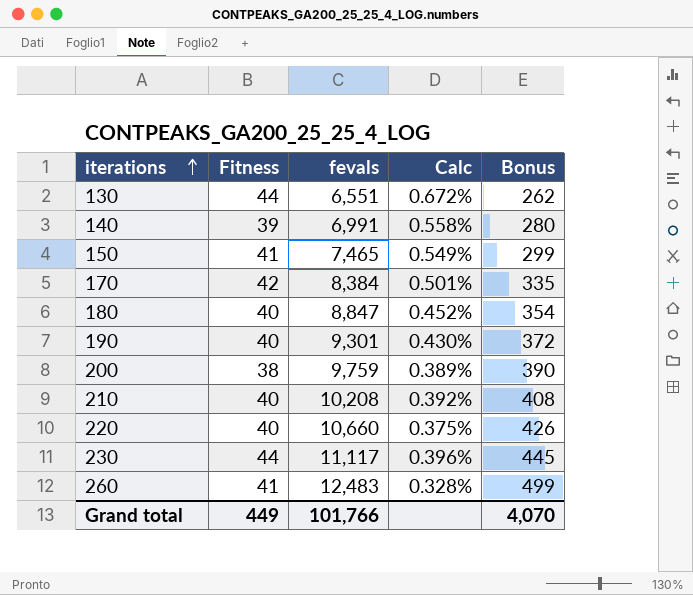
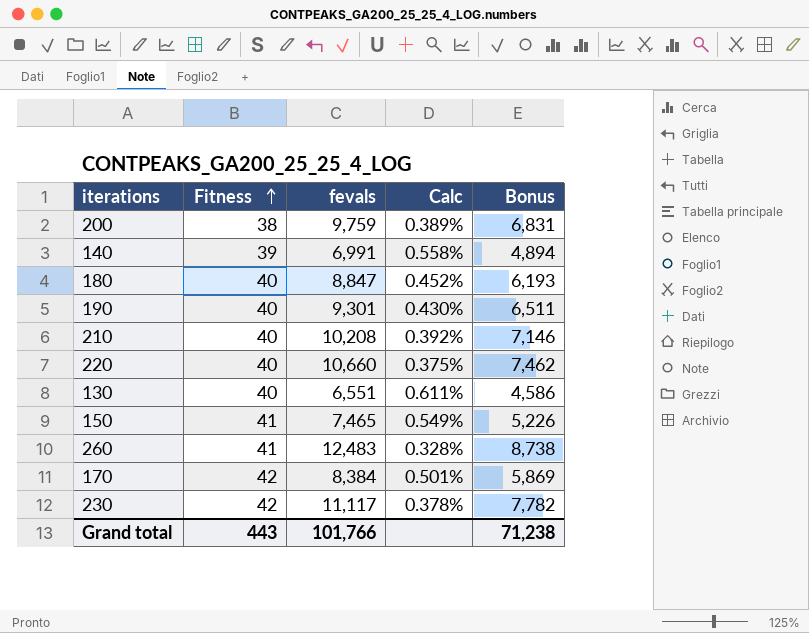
row order: iterations ascending -> Fitness ascending
column Bonus | formula: [fevals] * 0.04 -> [fevals] * 0.7
130 | Fitness: 44 -> 40
130 | Calc: 0.672% -> 0.611%
230 | Fitness: 44 -> 42
230 | Calc: 0.396% -> 0.378%
Grand total | Fitness: 449 -> 443
Grand total | Bonus: 4,070 -> 71,238

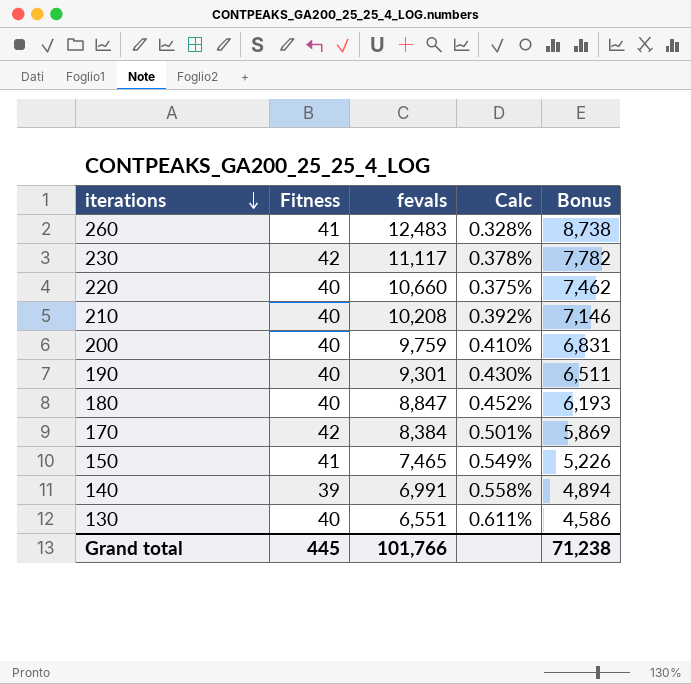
row order: Fitness ascending -> iterations descending
200 | Fitness: 38 -> 40
200 | Calc: 0.389% -> 0.410%
Grand total | Fitness: 443 -> 445

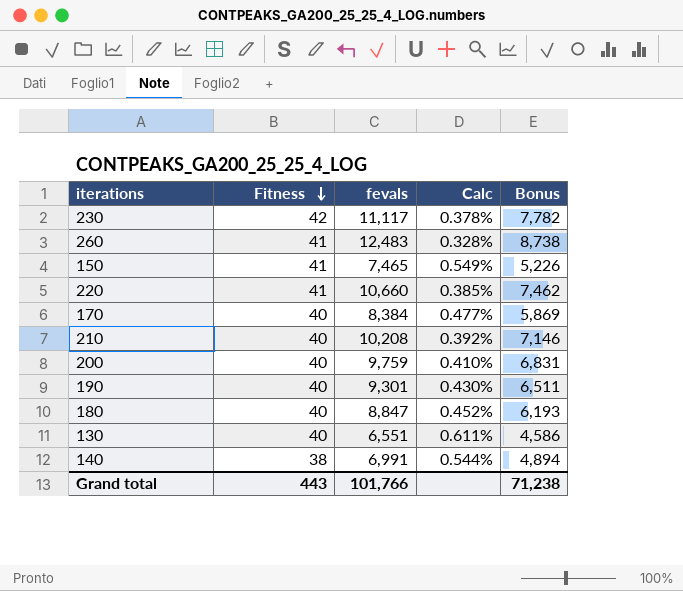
row order: iterations descending -> Fitness descending
220 | Fitness: 40 -> 41
220 | Calc: 0.375% -> 0.385%
170 | Fitness: 42 -> 40
170 | Calc: 0.501% -> 0.477%
140 | Fitness: 39 -> 38
140 | Calc: 0.558% -> 0.544%
Grand total | Fitness: 445 -> 443

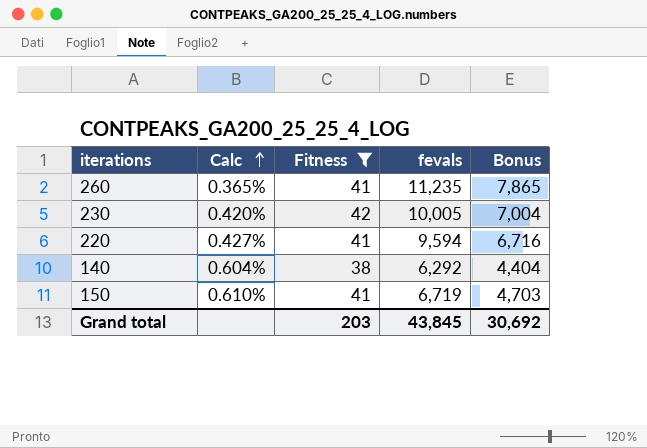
filter: none -> Fitness != 40
row order: Fitness descending -> Calc ascending
column Calc | position: 4 -> 2
260 | Calc: 0.328% -> 0.365%
260 | fevals: 12,483 -> 11,235
260 | Bonus: 8,738 -> 7,865
230 | Calc: 0.378% -> 0.420%
230 | fevals: 11,117 -> 10,005
230 | Bonus: 7,782 -> 7,004
220 | Calc: 0.385% -> 0.427%
220 | fevals: 10,660 -> 9,594
220 | Bonus: 7,462 -> 6,716
140 | Calc: 0.544% -> 0.604%
140 | fevals: 6,991 -> 6,292
140 | Bonus: 4,894 -> 4,404
150 | Calc: 0.549% -> 0.610%
150 | fevals: 7,465 -> 6,719
150 | Bonus: 5,226 -> 4,703
Grand total | Fitness: 443 -> 203
Grand total | fevals: 101,766 -> 43,845
Grand total | Bonus: 71,238 -> 30,692

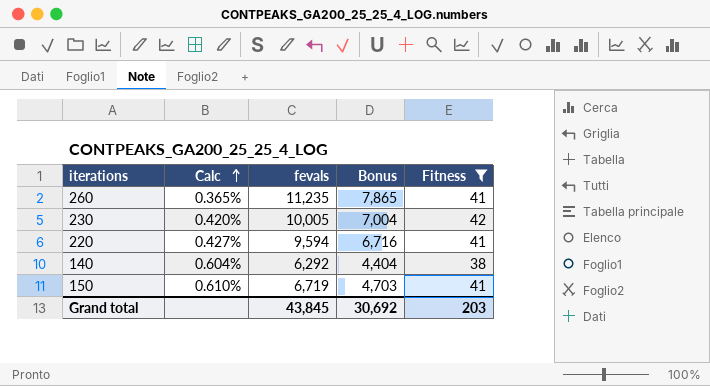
column Fitness | position: 3 -> 5

